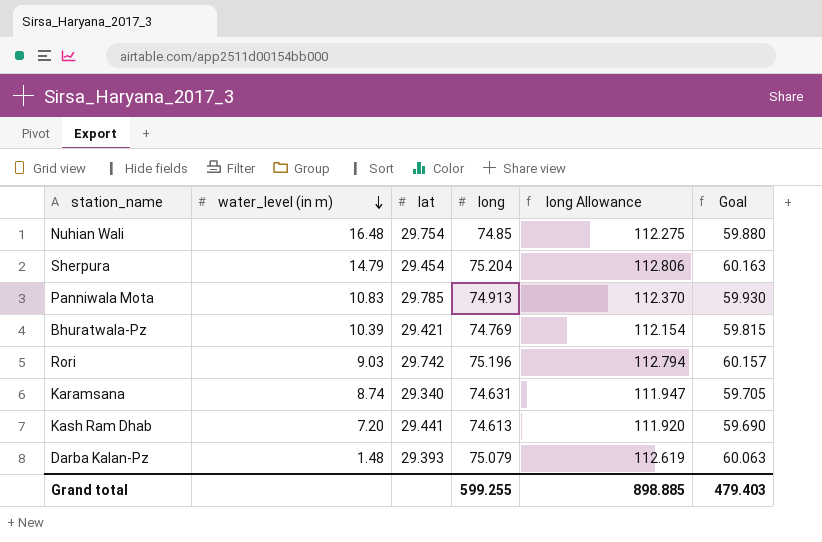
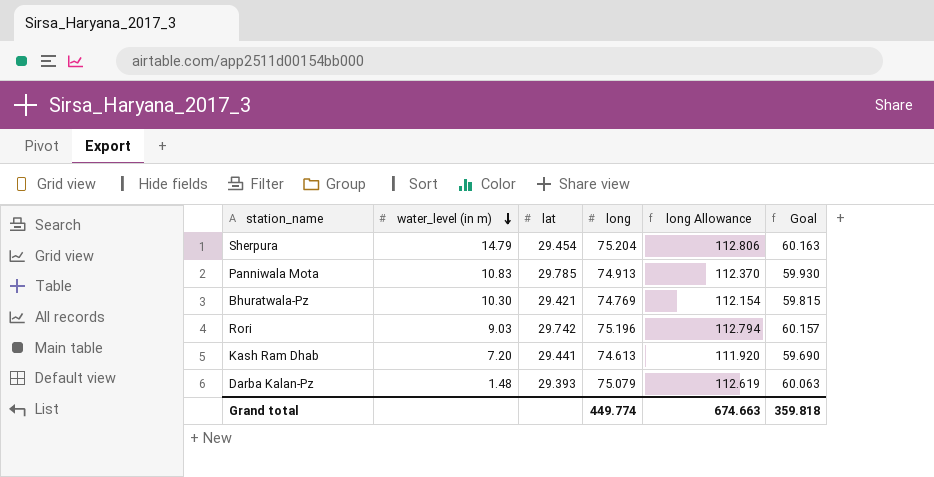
row Nuhian Wali: 16.48 | 29.754 | 74.85 | 112.275 | 59.880 -> none
row Karamsana: 8.74 | 29.340 | 74.631 | 111.947 | 59.705 -> none
Bhuratwala-Pz | water_level (in m): 10.39 -> 10.30
Grand total | long: 599.255 -> 449.774
Grand total | long Allowance: 898.885 -> 674.663
Grand total | Goal: 479.403 -> 359.818

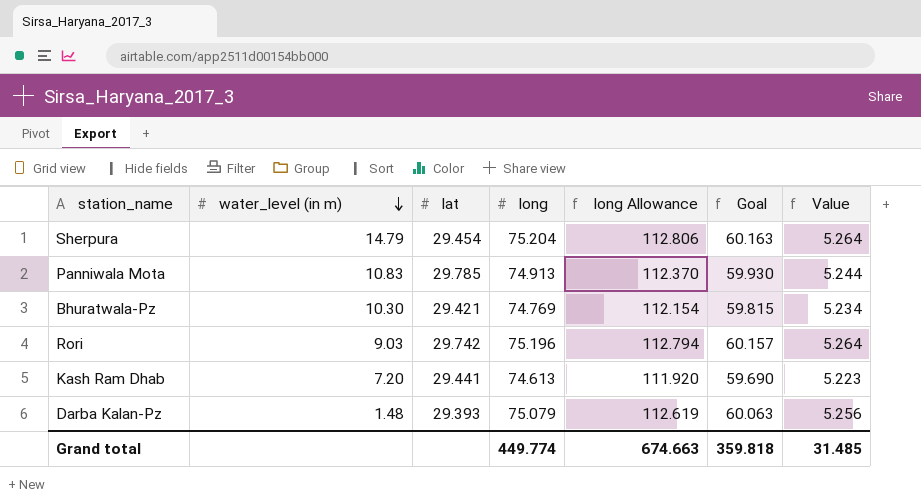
column Value | formula: none -> [long] * 0.07

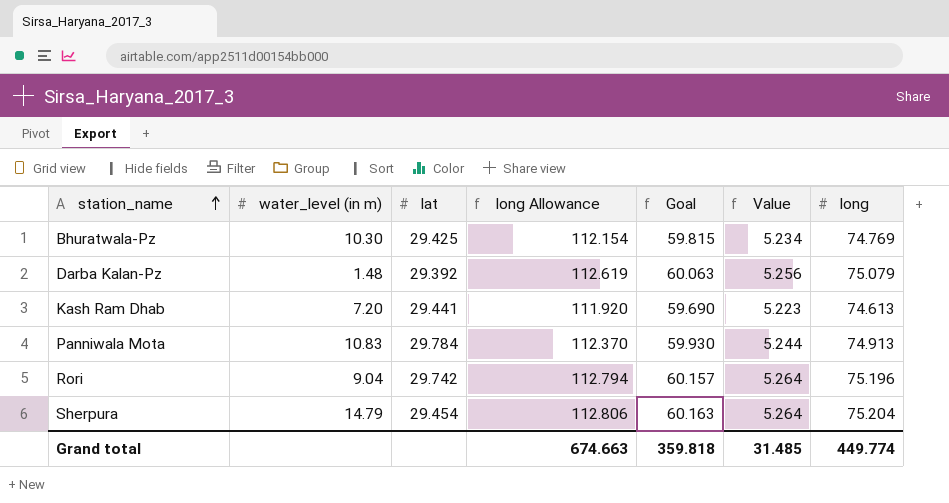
row order: water_level (in m) descending -> station_name ascending
column long | position: 4 -> 7
Bhuratwala-Pz | lat: 29.421 -> 29.425
Darba Kalan-Pz | lat: 29.393 -> 29.392
Panniwala Mota | lat: 29.785 -> 29.784
Rori | water_level (in m): 9.03 -> 9.04

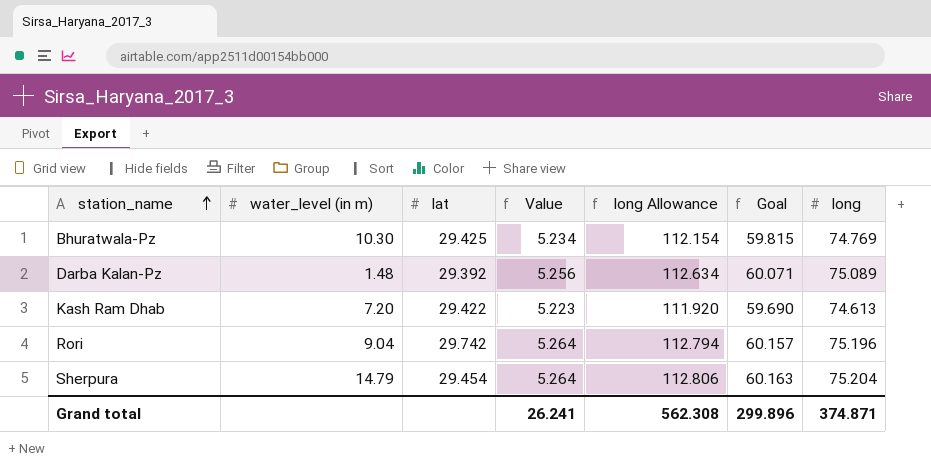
column Value | position: 6 -> 4
row Panniwala Mota: 10.83 | 29.784 | 112.370 | 59.930 | 5.244 | 74.913 -> none
Darba Kalan-Pz | long Allowance: 112.619 -> 112.634
Darba Kalan-Pz | Goal: 60.063 -> 60.071
Darba Kalan-Pz | long: 75.079 -> 75.089
Kash Ram Dhab | lat: 29.441 -> 29.422
Grand total | Value: 31.485 -> 26.241
Grand total | long Allowance: 674.663 -> 562.308
Grand total | Goal: 359.818 -> 299.896
Grand total | long: 449.774 -> 374.871

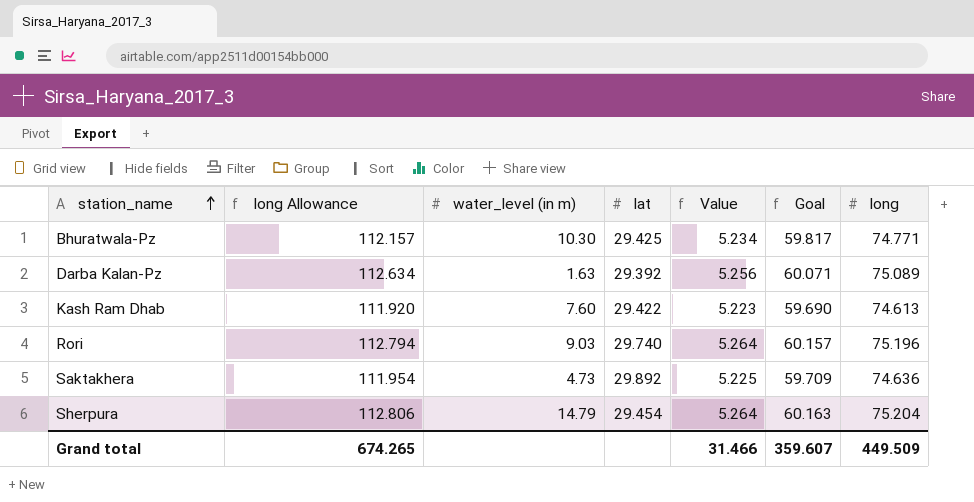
column long Allowance | position: 5 -> 2
Bhuratwala-Pz | long Allowance: 112.154 -> 112.157
Bhuratwala-Pz | Goal: 59.815 -> 59.817
Bhuratwala-Pz | long: 74.769 -> 74.771
Darba Kalan-Pz | water_level (in m): 1.48 -> 1.63
Kash Ram Dhab | water_level (in m): 7.20 -> 7.60
Rori | water_level (in m): 9.04 -> 9.03
Rori | lat: 29.742 -> 29.740
row Saktakhera: none -> 111.954 | 4.73 | 29.892 | 5.225 | 59.709 | 74.636
Grand total | long Allowance: 562.308 -> 674.265
Grand total | Value: 26.241 -> 31.466
Grand total | Goal: 299.896 -> 359.607
Grand total | long: 374.871 -> 449.509

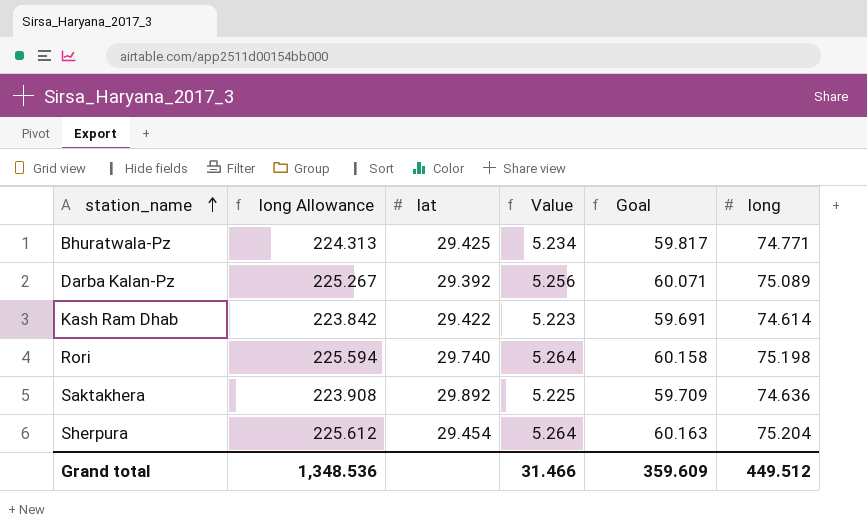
column water_level (in m) | position: 3 -> none
column long Allowance | formula: [long] * 1.5 -> [long] * 3
Kash Ram Dhab | Goal: 59.690 -> 59.691
Kash Ram Dhab | long: 74.613 -> 74.614
Rori | Goal: 60.157 -> 60.158
Rori | long: 75.196 -> 75.198
Grand total | long Allowance: 674.265 -> 1,348.536
Grand total | Goal: 359.607 -> 359.609
Grand total | long: 449.509 -> 449.512

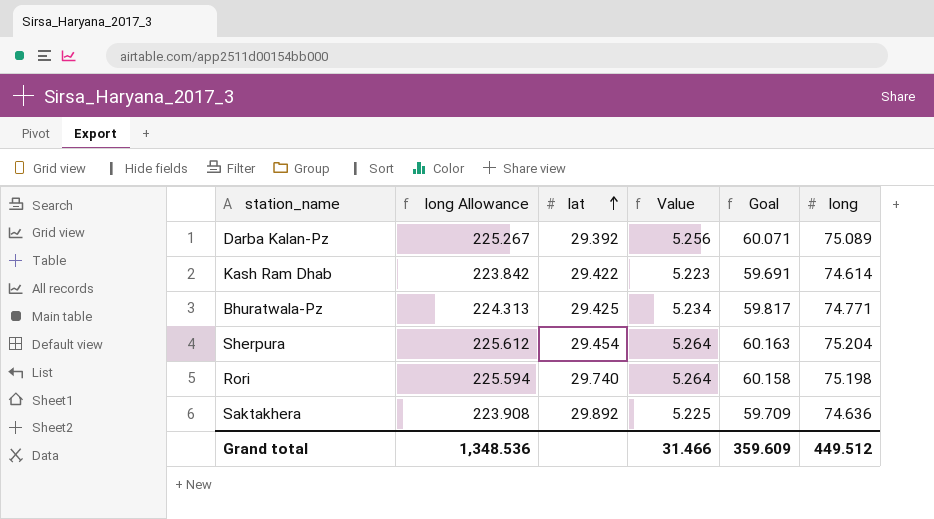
row order: station_name ascending -> lat ascending

